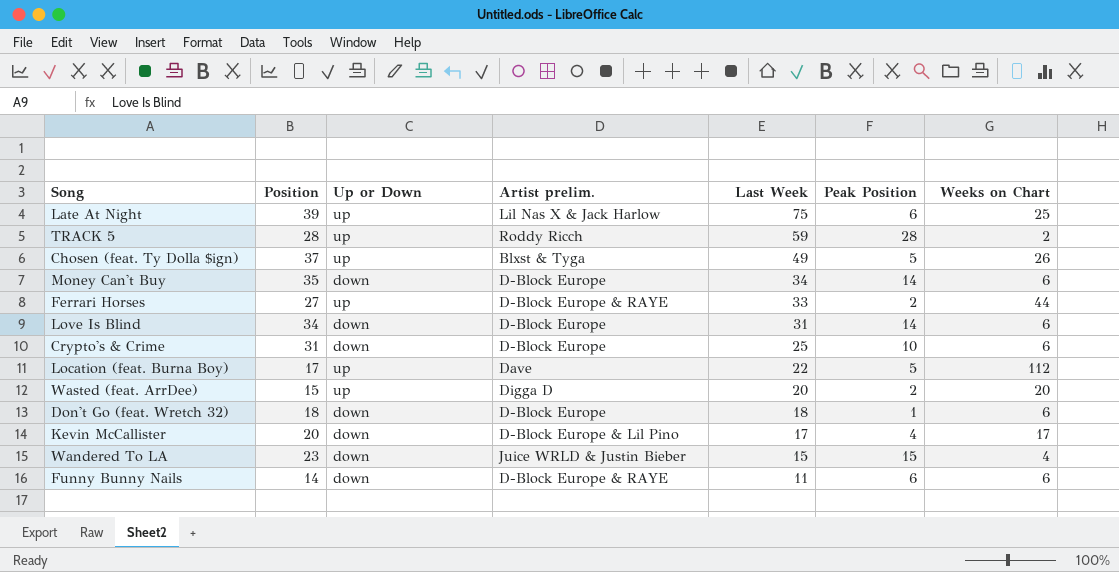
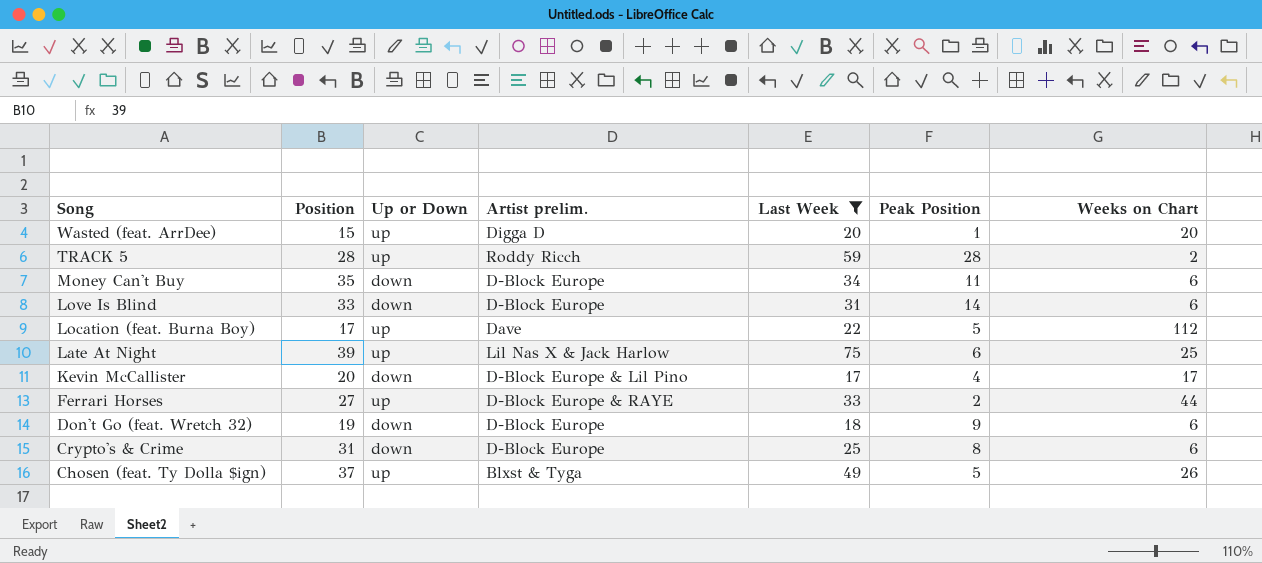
filter: none -> Last Week >= 17
row order: Last Week descending -> Song descending
Wasted (feat. ArrDee) | Peak Position: 2 -> 1
Money Can't Buy | Peak Position: 14 -> 11
Love Is Blind | Position: 34 -> 33
Don't Go (feat. Wretch 32) | Position: 18 -> 19
Don't Go (feat. Wretch 32) | Peak Position: 1 -> 9
Crypto's & Crime | Peak Position: 10 -> 8

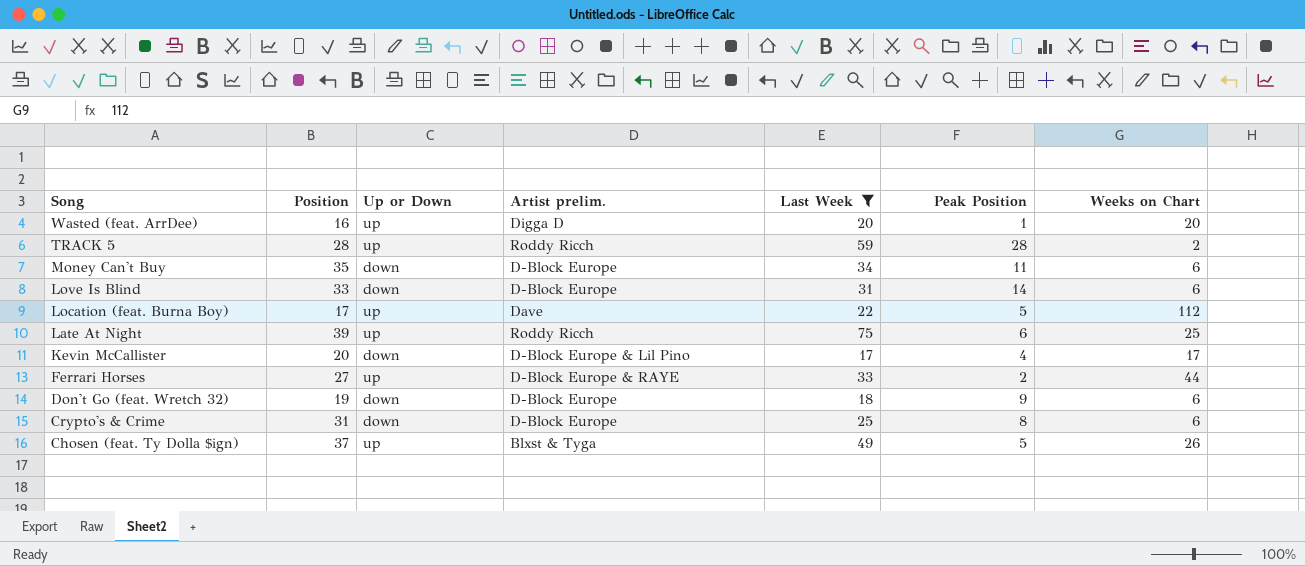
Wasted (feat. ArrDee) | Position: 15 -> 16
Late At Night | Artist prelim.: Lil Nas X & Jack Harlow -> Roddy Ricch

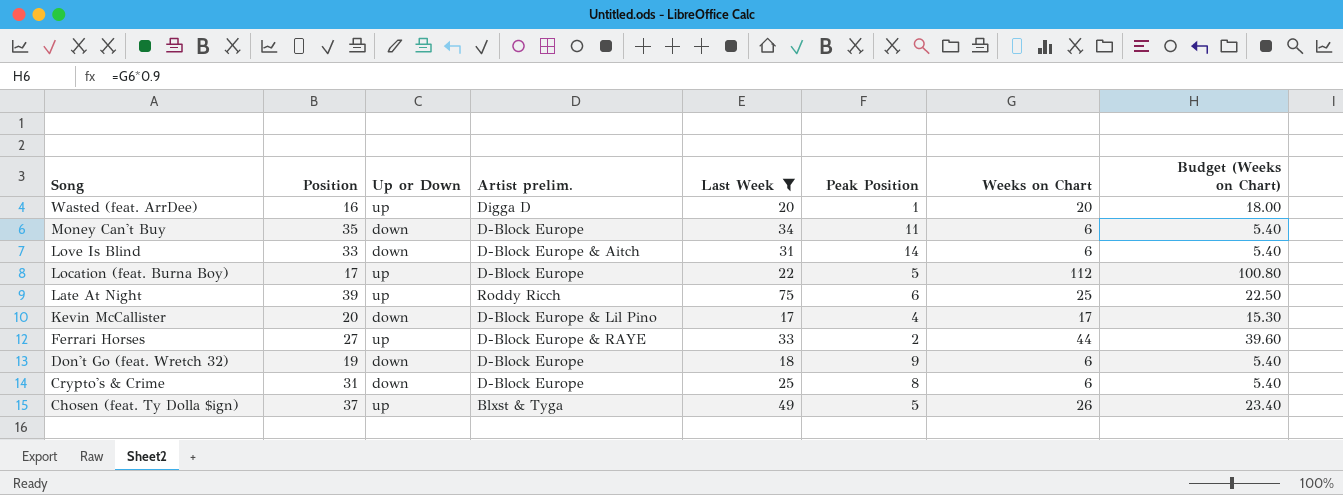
column Budget (Weeks on Chart) | formula: none -> [Weeks on Chart] * 0.9
row TRACK 5: 28 | up | Roddy Ricch | 59 | 28 | 2 -> none
Love Is Blind | Artist prelim.: D-Block Europe -> D-Block Europe & Aitch
Location (feat. Burna Boy) | Artist prelim.: Dave -> D-Block Europe

